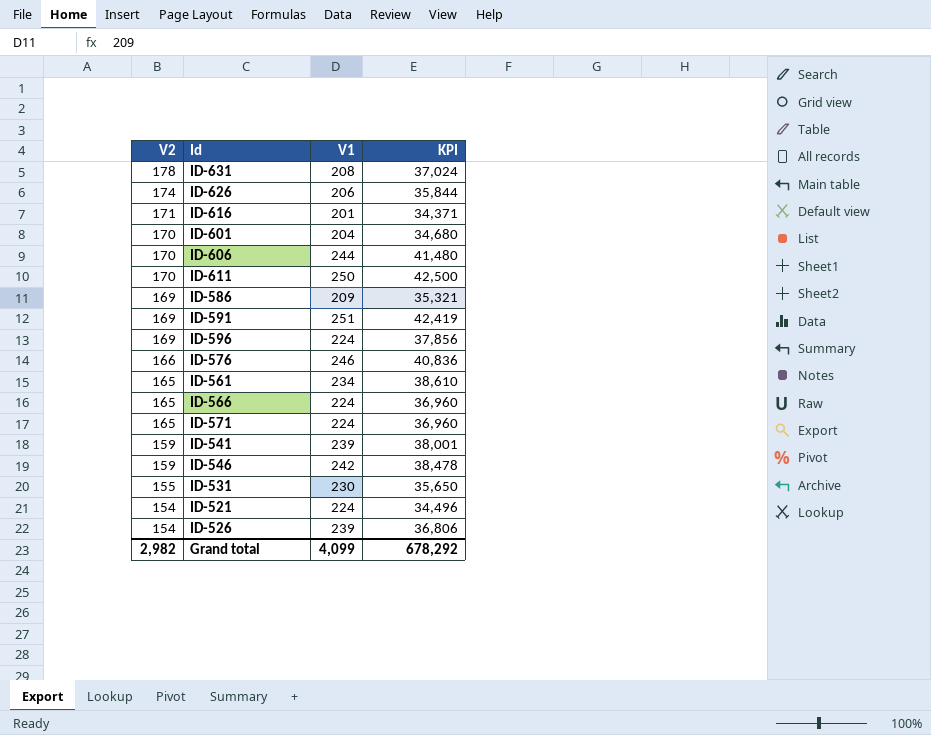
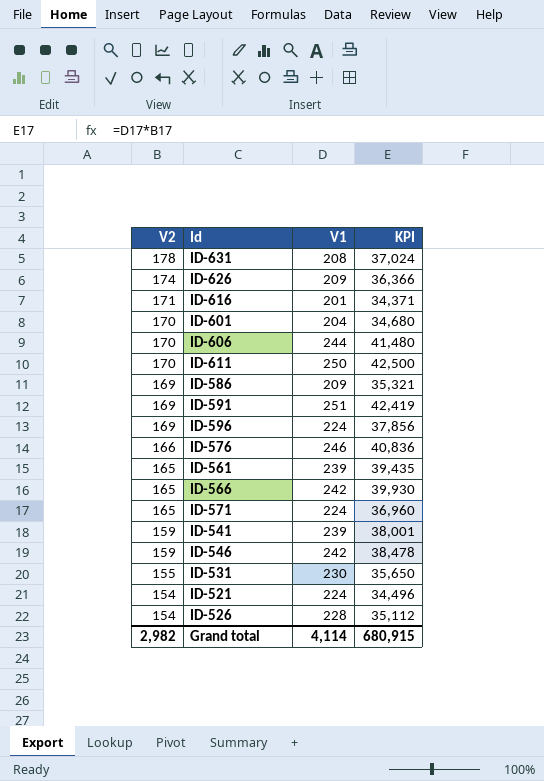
ID-626 | V1: 206 -> 209
ID-626 | KPI: 35,844 -> 36,366
ID-561 | V1: 234 -> 239
ID-561 | KPI: 38,610 -> 39,435
ID-566 | V1: 224 -> 242
ID-566 | KPI: 36,960 -> 39,930
ID-526 | V1: 239 -> 228
ID-526 | KPI: 36,806 -> 35,112
Grand total | V1: 4,099 -> 4,114
Grand total | KPI: 678,292 -> 680,915

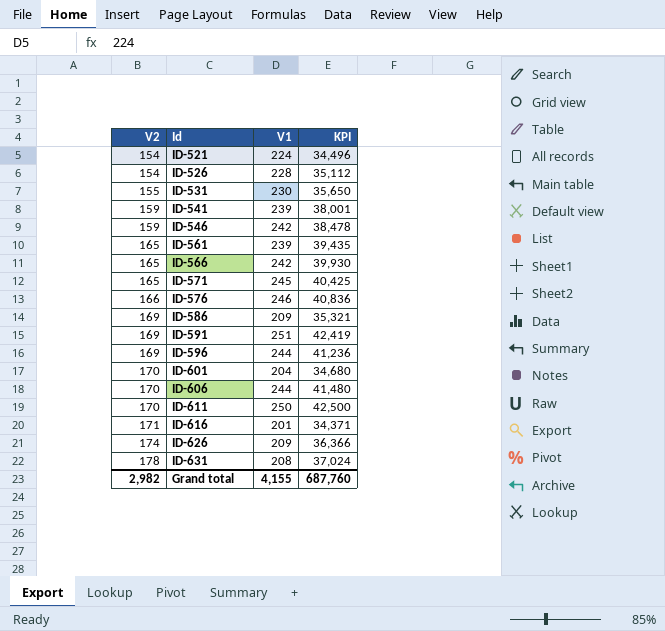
row order: V2 descending -> V2 ascending
ID-571 | V1: 224 -> 245
ID-571 | KPI: 36,960 -> 40,425
ID-596 | V1: 224 -> 244
ID-596 | KPI: 37,856 -> 41,236
Grand total | V1: 4,114 -> 4,155
Grand total | KPI: 680,915 -> 687,760

